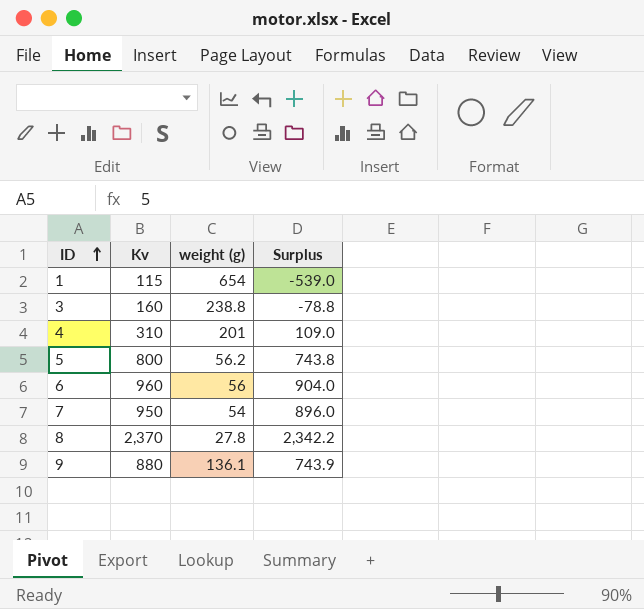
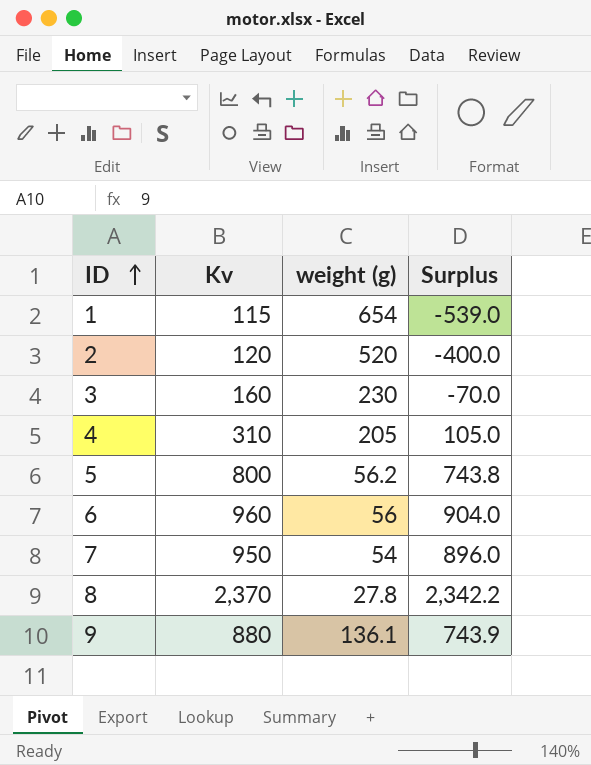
row 2: none -> 120 | 520 | -400.0
3 | weight (g): 238.8 -> 230
3 | Surplus: -78.8 -> -70.0
4 | weight (g): 201 -> 205
4 | Surplus: 109.0 -> 105.0

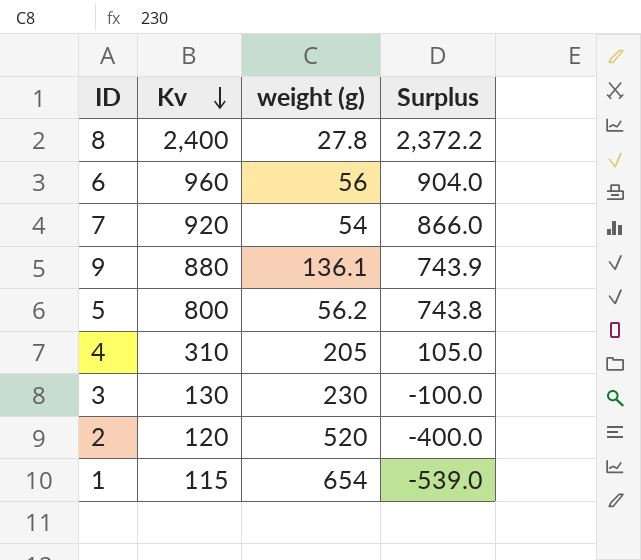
row order: ID ascending -> Kv descending
8 | Kv: 2,370 -> 2,400
8 | Surplus: 2,342.2 -> 2,372.2
7 | Kv: 950 -> 920
7 | Surplus: 896.0 -> 866.0
3 | Kv: 160 -> 130
3 | Surplus: -70.0 -> -100.0

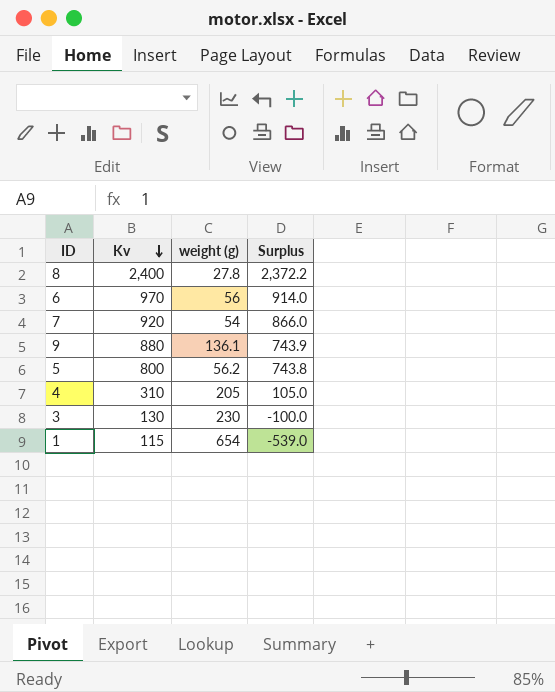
row 2: 120 | 520 | -400.0 -> none
6 | Kv: 960 -> 970
6 | Surplus: 904.0 -> 914.0

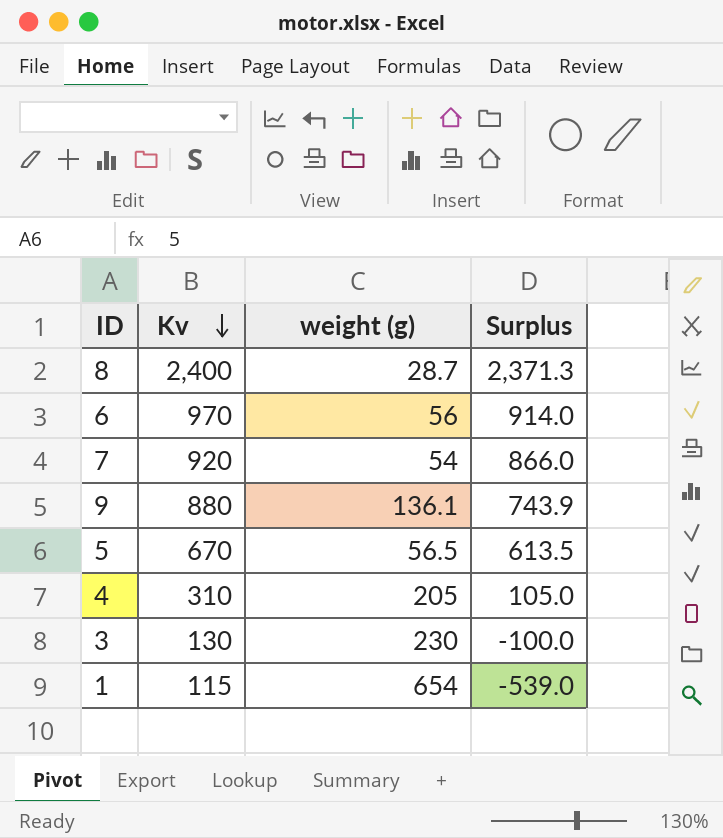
8 | weight (g): 27.8 -> 28.7
8 | Surplus: 2,372.2 -> 2,371.3
5 | Kv: 800 -> 670
5 | weight (g): 56.2 -> 56.5
5 | Surplus: 743.8 -> 613.5

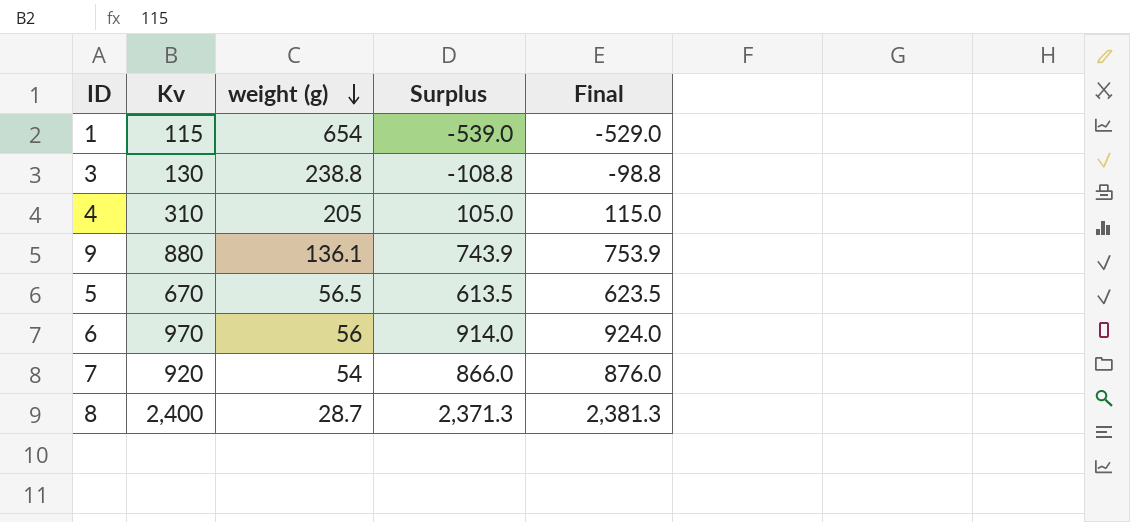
row order: Kv descending -> weight (g) descending
column Final | formula: none -> [Surplus] + 10
3 | weight (g): 230 -> 238.8
3 | Surplus: -100.0 -> -108.8

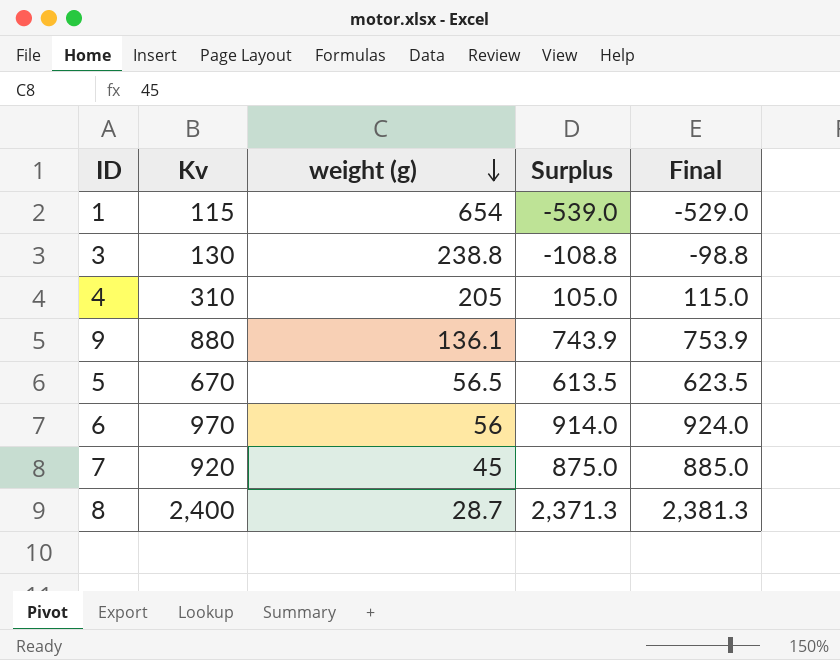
7 | weight (g): 54 -> 45
7 | Surplus: 866.0 -> 875.0
7 | Final: 876.0 -> 885.0

